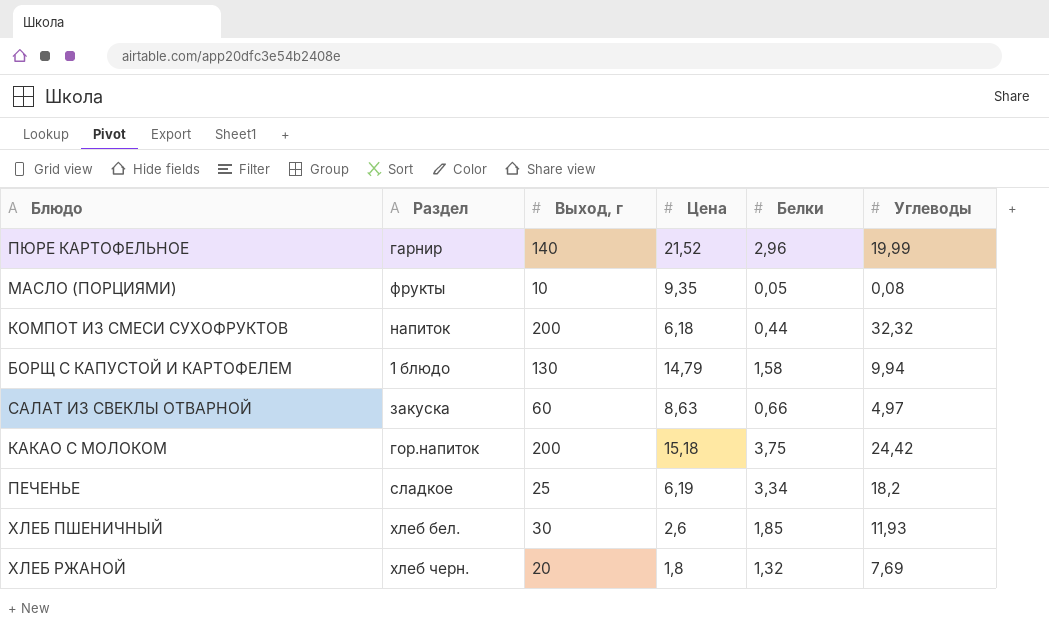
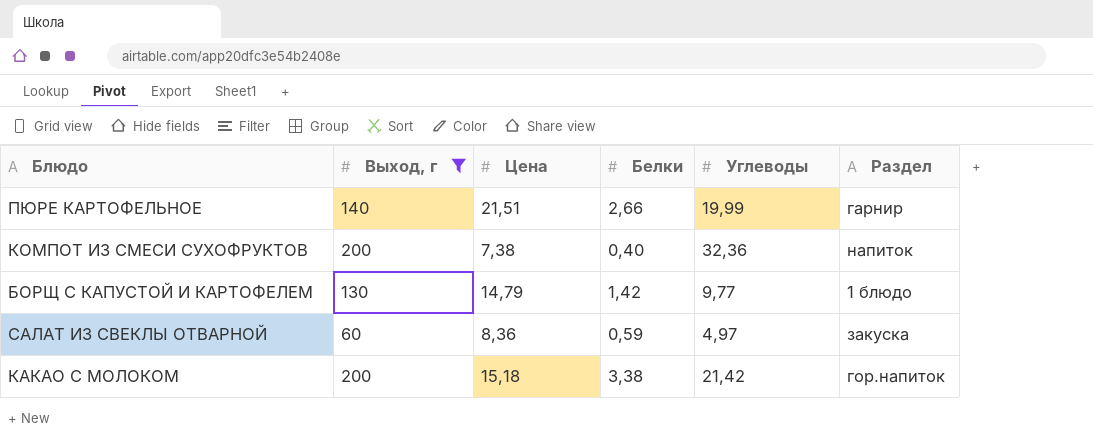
filter: none -> Выход, г >= 60
column Раздел | position: 2 -> 6
ПЮРЕ КАРТОФЕЛЬНОЕ | Цена: 21,52 -> 21,51
ПЮРЕ КАРТОФЕЛЬНОЕ | Белки: 2,96 -> 2,66
КОМПОТ ИЗ СМЕСИ СУХОФРУКТОВ | Цена: 6,18 -> 7,38
КОМПОТ ИЗ СМЕСИ СУХОФРУКТОВ | Белки: 0,44 -> 0,40
КОМПОТ ИЗ СМЕСИ СУХОФРУКТОВ | Углеводы: 32,32 -> 32,36
БОРЩ С КАПУСТОЙ И КАРТОФЕЛЕМ | Белки: 1,58 -> 1,42
БОРЩ С КАПУСТОЙ И КАРТОФЕЛЕМ | Углеводы: 9,94 -> 9,77
САЛАТ ИЗ СВЕКЛЫ ОТВАРНОЙ | Цена: 8,63 -> 8,36
САЛАТ ИЗ СВЕКЛЫ ОТВАРНОЙ | Белки: 0,66 -> 0,59
КАКАО С МОЛОКОМ | Белки: 3,75 -> 3,38
КАКАО С МОЛОКОМ | Углеводы: 24,42 -> 21,42

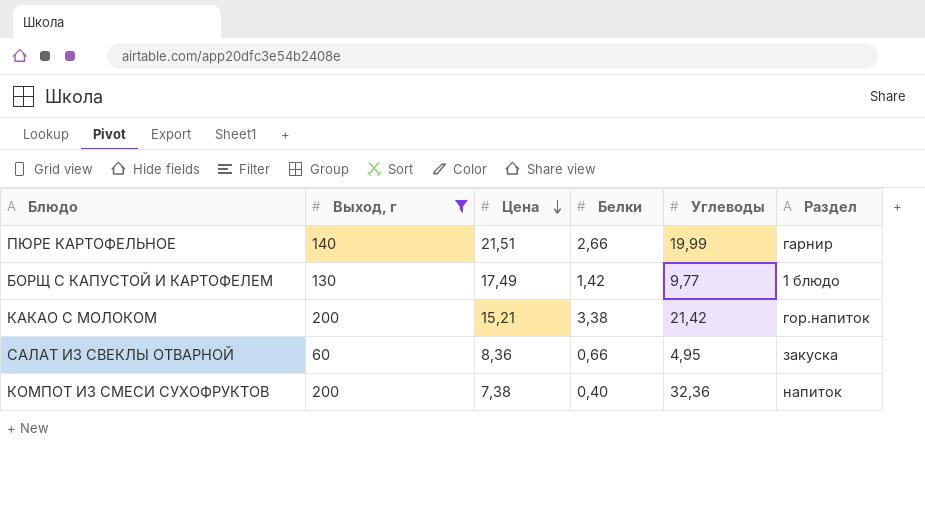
row order: none -> Цена descending
БОРЩ С КАПУСТОЙ И КАРТОФЕЛЕМ | Цена: 14,79 -> 17,49
КАКАО С МОЛОКОМ | Цена: 15,18 -> 15,21
САЛАТ ИЗ СВЕКЛЫ ОТВАРНОЙ | Белки: 0,59 -> 0,66
САЛАТ ИЗ СВЕКЛЫ ОТВАРНОЙ | Углеводы: 4,97 -> 4,95

